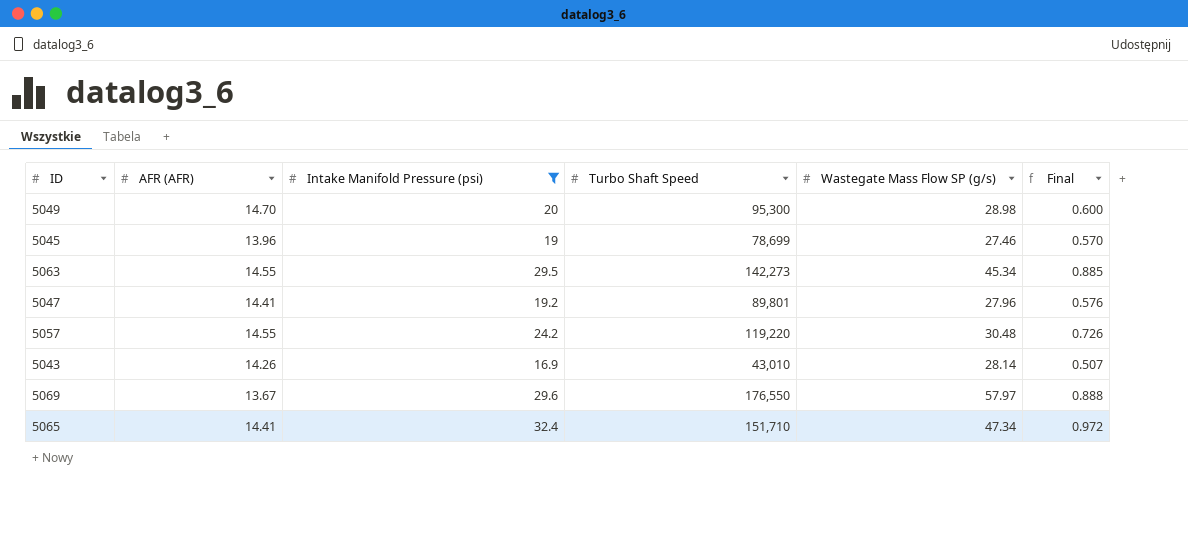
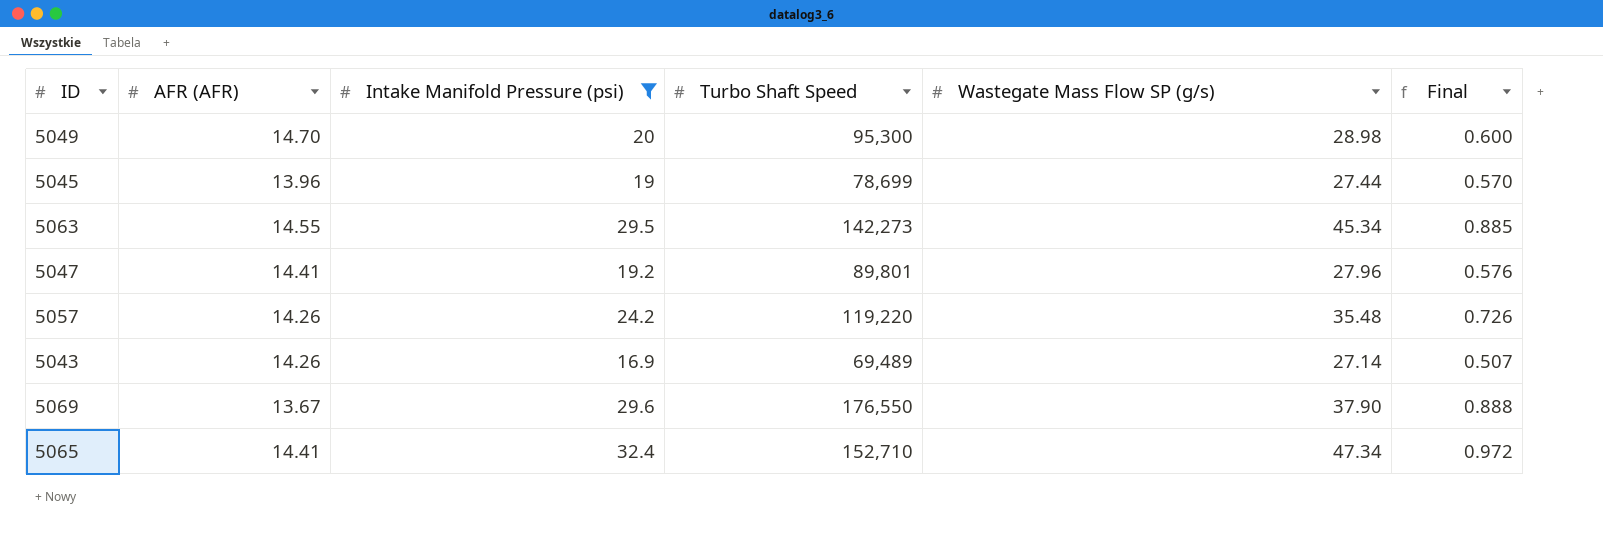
5045 | Wastegate Mass Flow SP (g/s): 27.46 -> 27.44
5057 | AFR (AFR): 14.55 -> 14.26
5057 | Wastegate Mass Flow SP (g/s): 30.48 -> 35.48
5043 | Turbo Shaft Speed: 43,010 -> 69,489
5043 | Wastegate Mass Flow SP (g/s): 28.14 -> 27.14
5069 | Wastegate Mass Flow SP (g/s): 57.97 -> 37.90
5065 | Turbo Shaft Speed: 151,710 -> 152,710

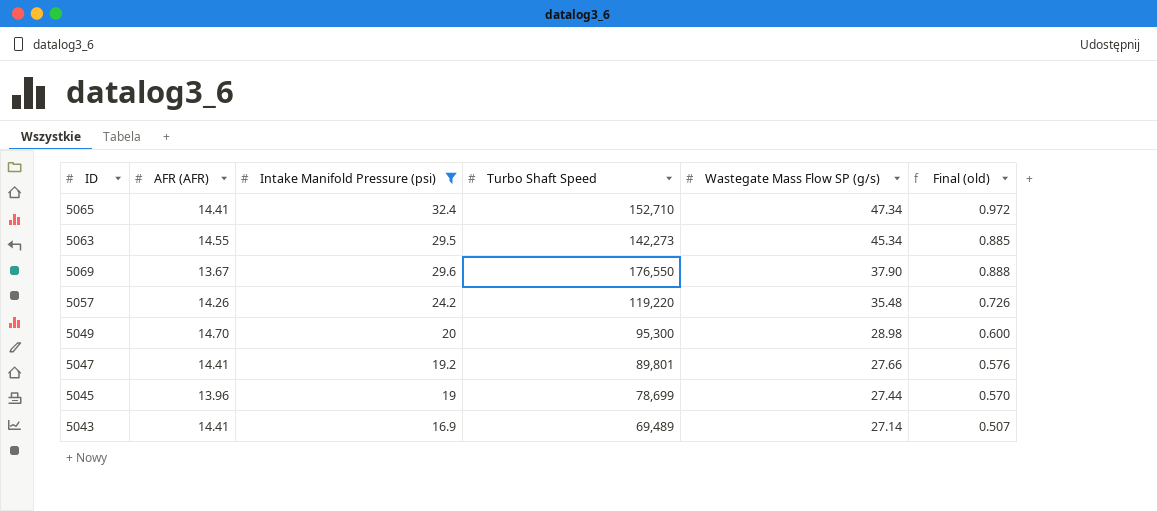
row order: none -> Wastegate Mass Flow SP (g/s) descending
column name: Final -> Final (old)
5047 | Wastegate Mass Flow SP (g/s): 27.96 -> 27.66
5043 | AFR (AFR): 14.26 -> 14.41

